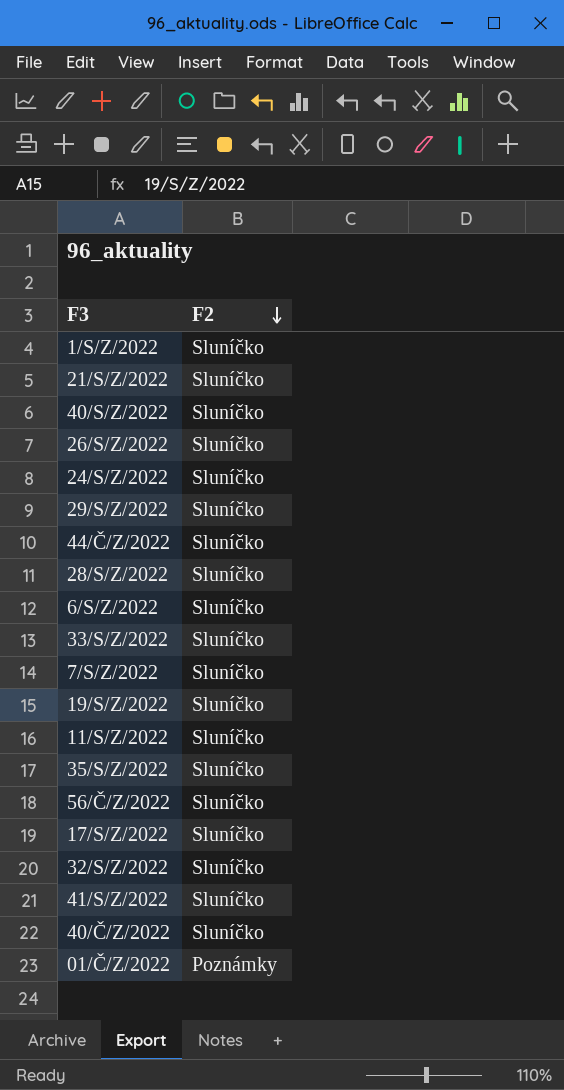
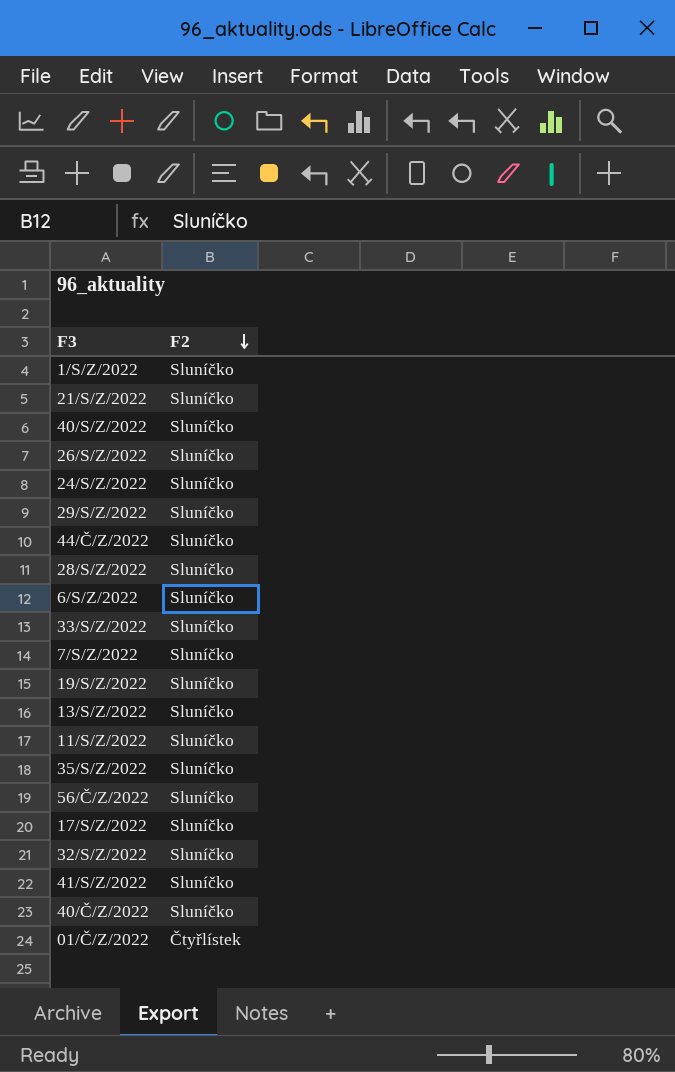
row 13/S/Z/2022: none -> Sluníčko
01/Č/Z/2022 | F2: Poznámky -> Čtyřlístek

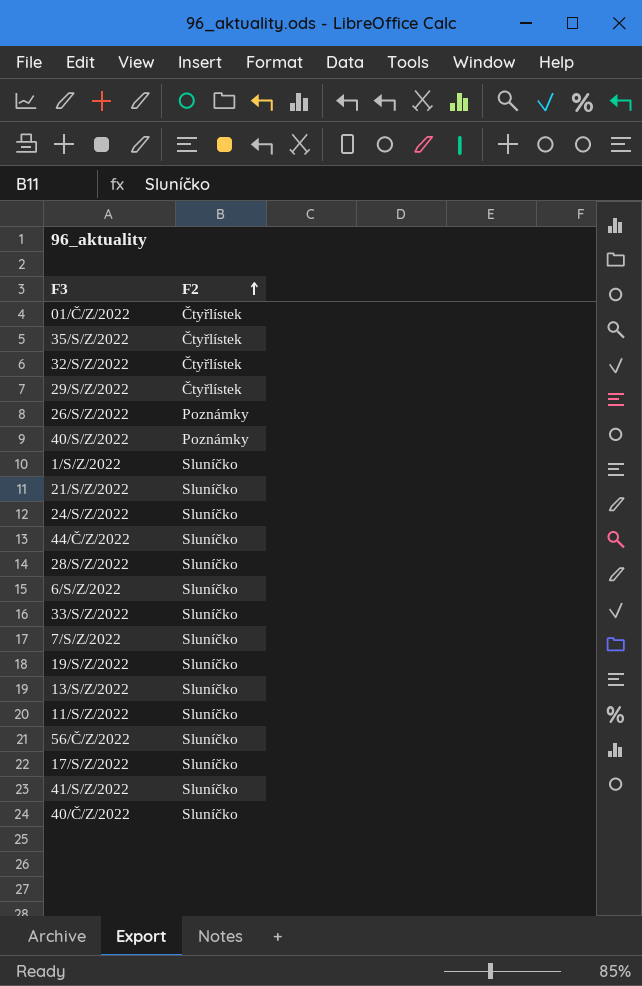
row order: F2 descending -> F2 ascending
35/S/Z/2022 | F2: Sluníčko -> Čtyřlístek
32/S/Z/2022 | F2: Sluníčko -> Čtyřlístek
29/S/Z/2022 | F2: Sluníčko -> Čtyřlístek
26/S/Z/2022 | F2: Sluníčko -> Poznámky
40/S/Z/2022 | F2: Sluníčko -> Poznámky

